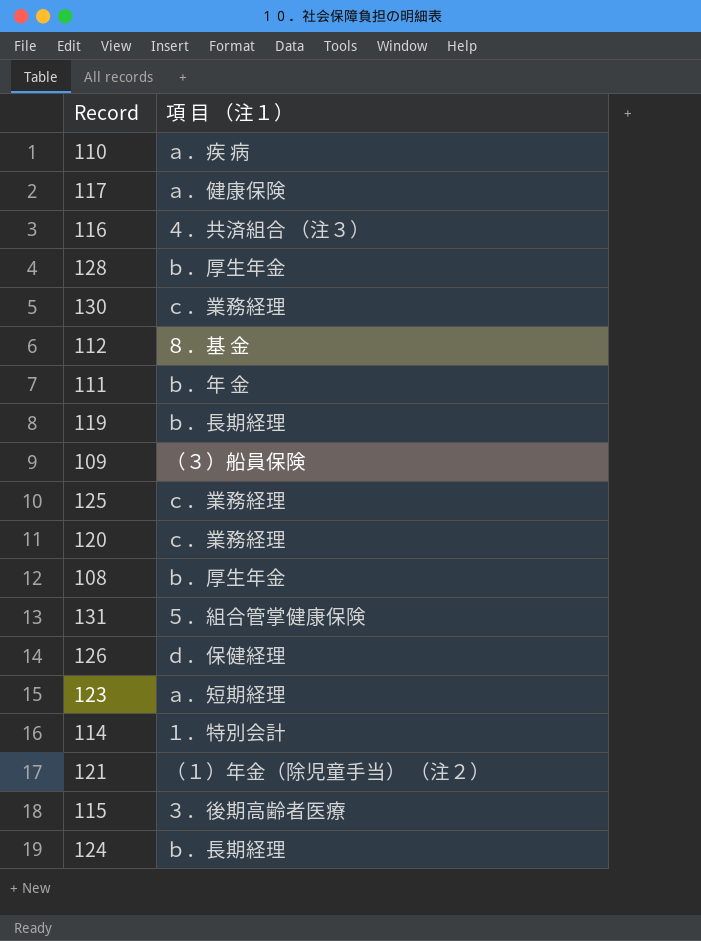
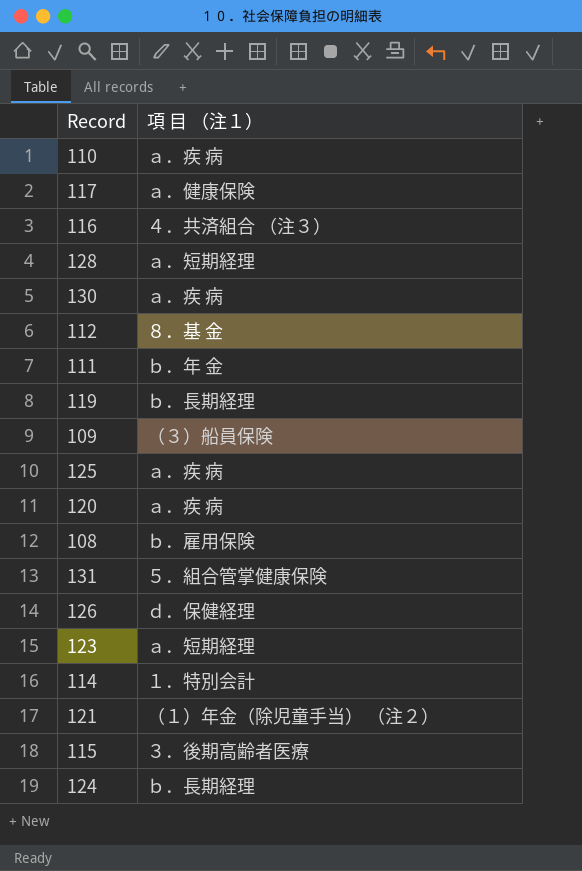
128 | 項 目 （注１）: ｂ．厚生年金 -> ａ．短期経理
130 | 項 目 （注１）: ｃ．業務経理 -> ａ．疾 病
125 | 項 目 （注１）: ｃ．業務経理 -> ａ．疾 病
120 | 項 目 （注１）: ｃ．業務経理 -> ａ．疾 病
108 | 項 目 （注１）: ｂ．厚生年金 -> ｂ．雇用保険

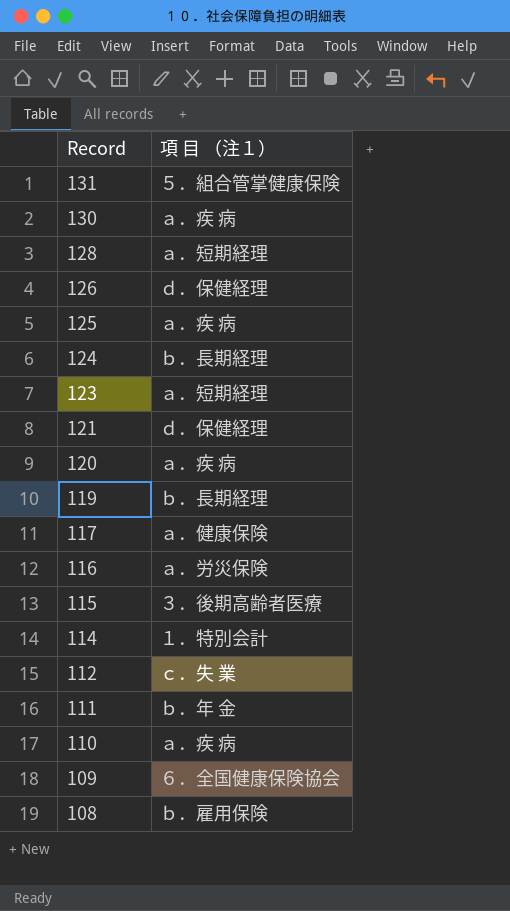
row order: none -> Record descending
121 | 項 目 （注１）: （１）年金（除児童手当） （注２） -> ｄ．保健経理
116 | 項 目 （注１）: ４．共済組合 （注３） -> ａ．労災保険
112 | 項 目 （注１）: ８．基 金 -> ｃ．失 業
109 | 項 目 （注１）: （３）船員保険 -> ６．全国健康保険協会

